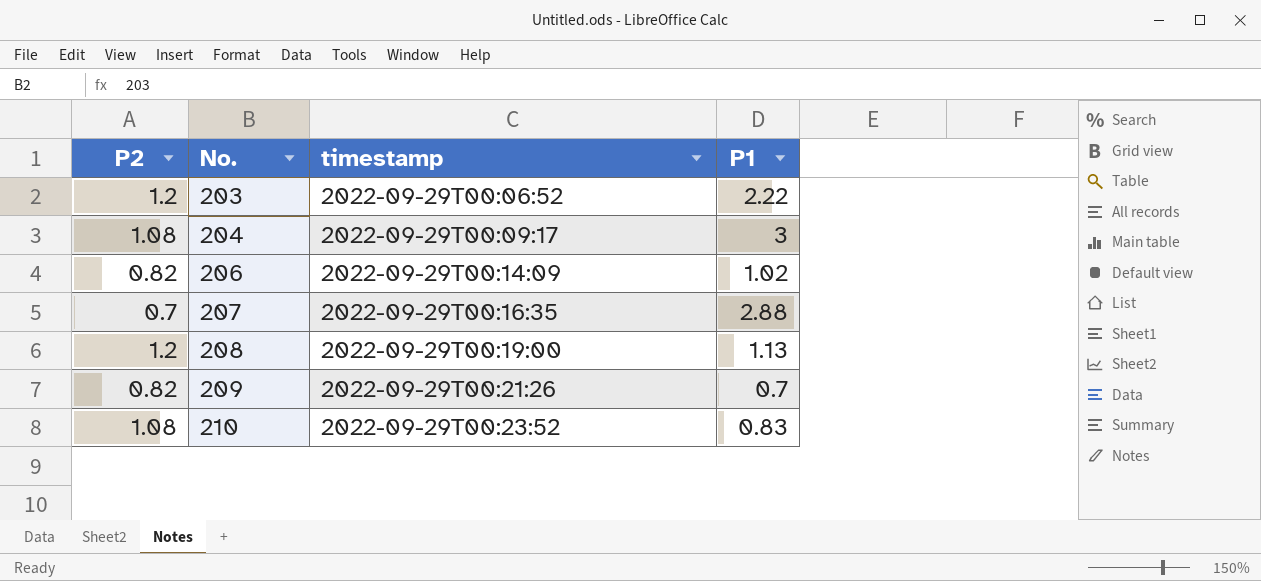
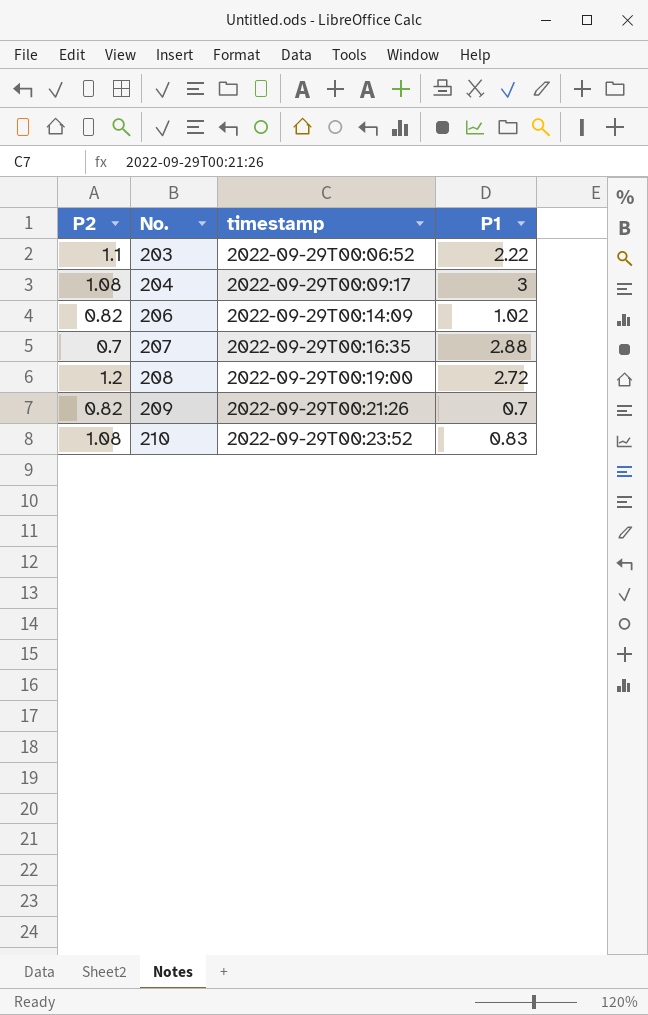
203 | P2: 1.2 -> 1.1
208 | P1: 1.13 -> 2.72

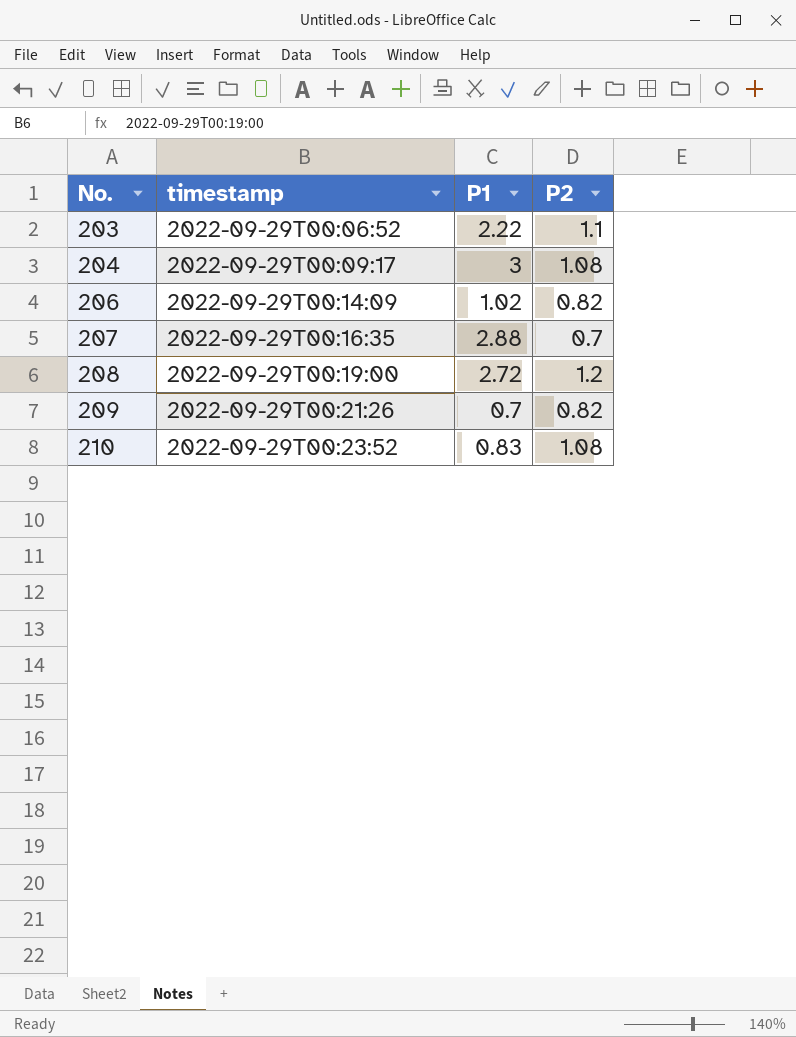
column P2 | position: 1 -> 4

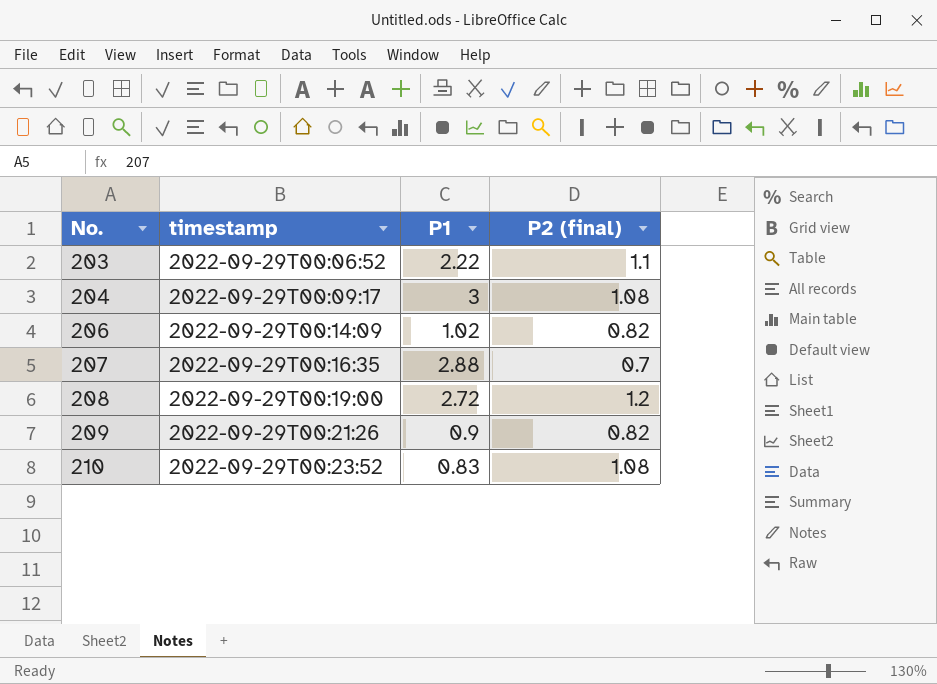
column name: P2 -> P2 (final)
209 | P1: 0.7 -> 0.9

